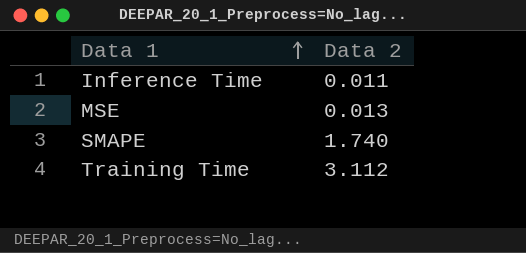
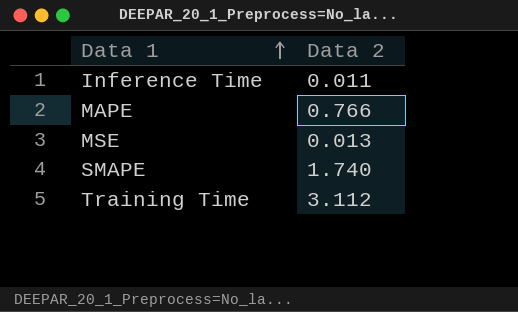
row MAPE: none -> 0.766

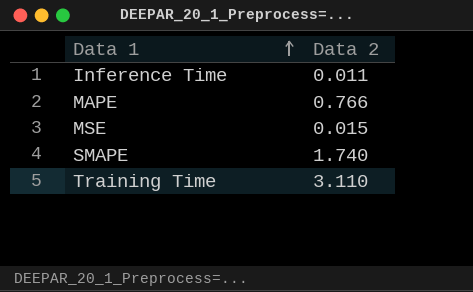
MSE | Data 2: 0.013 -> 0.015
Training Time | Data 2: 3.112 -> 3.110

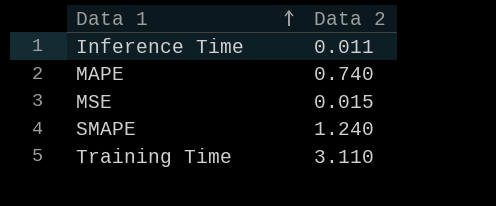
MAPE | Data 2: 0.766 -> 0.740
SMAPE | Data 2: 1.740 -> 1.240

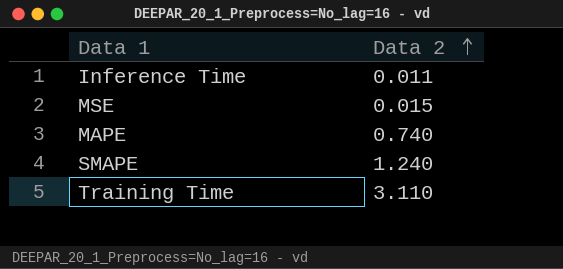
row order: Data 1 ascending -> Data 2 ascending

